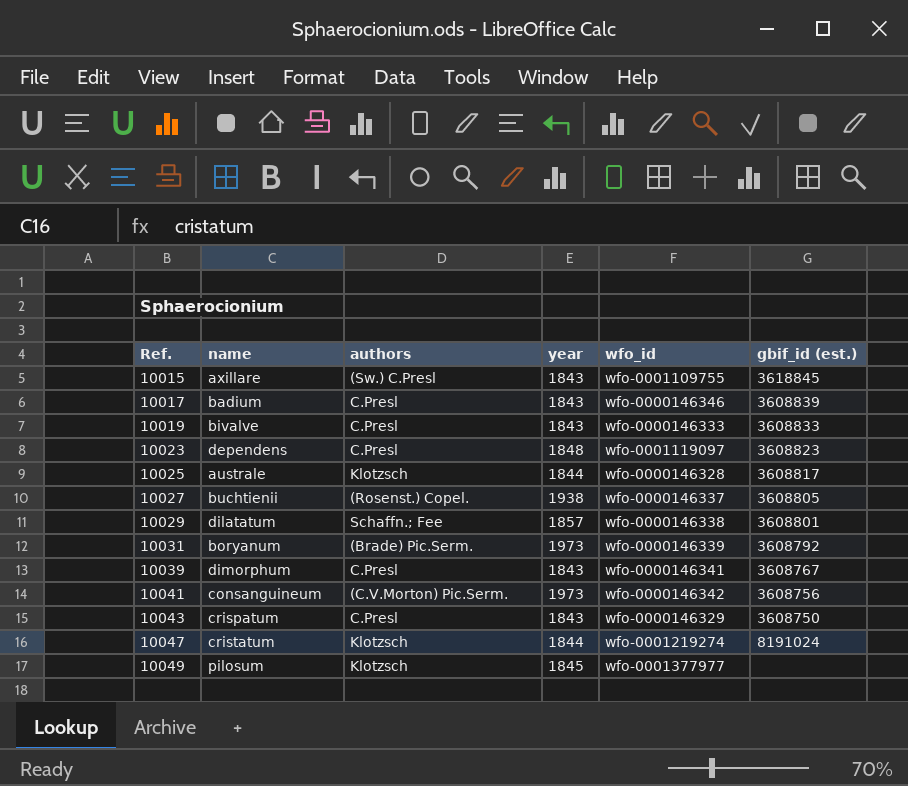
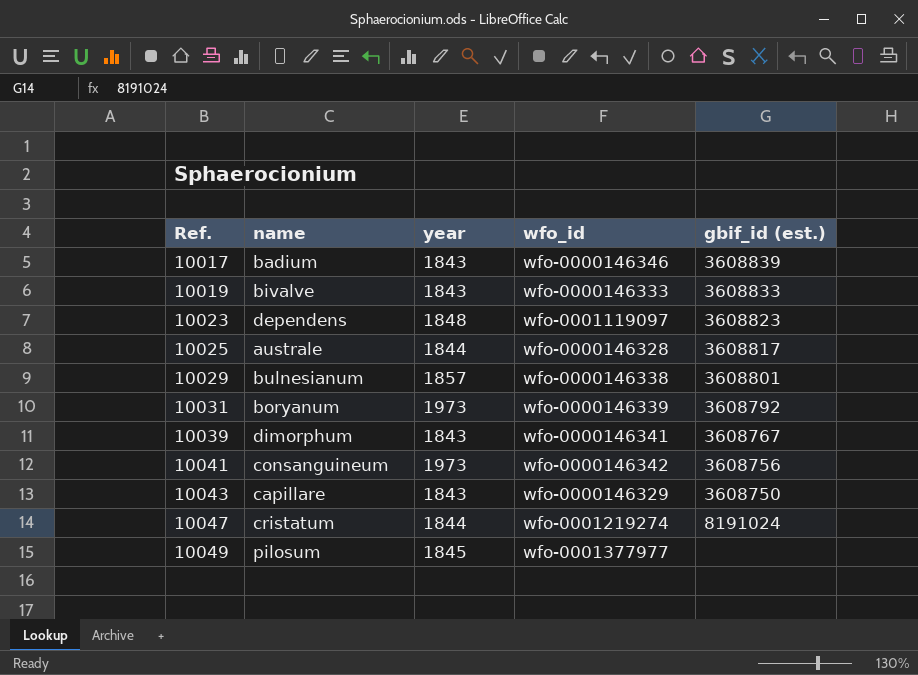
column authors | position: 3 -> none
row 10015: axillare | (Sw.) C.Presl | 1843 | wfo-0001109755 | 3618845 -> none
row 10027: buchtienii | (Rosenst.) Copel. | 1938 | wfo-0000146337 | 3608805 -> none
10029 | name: dilatatum -> bulnesianum
10043 | name: crispatum -> capillare

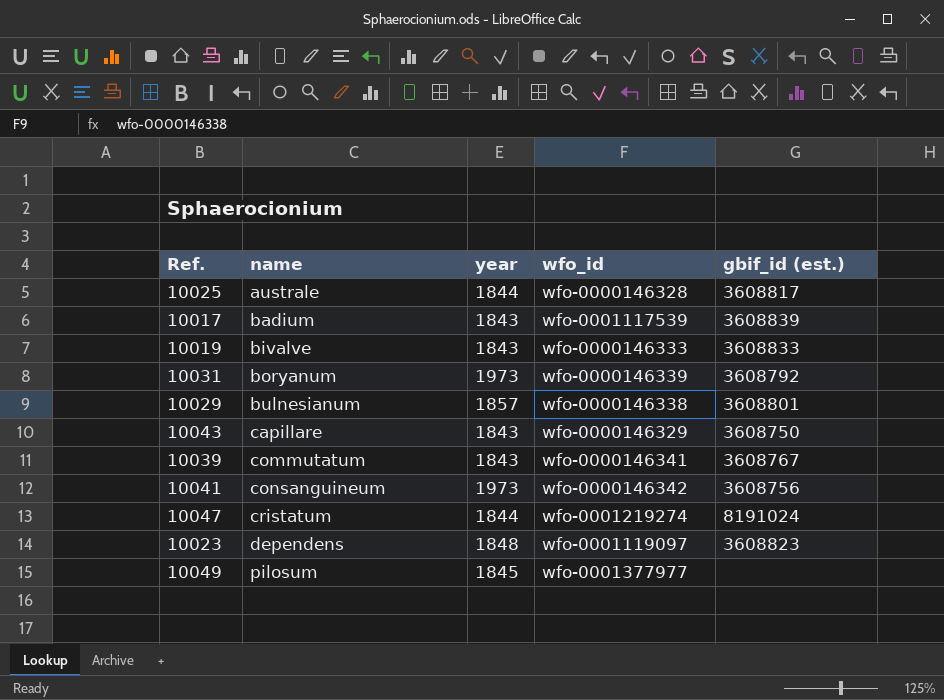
row order: Ref. ascending -> name ascending
10017 | wfo_id: wfo-0000146346 -> wfo-0001117539
10039 | name: dimorphum -> commutatum

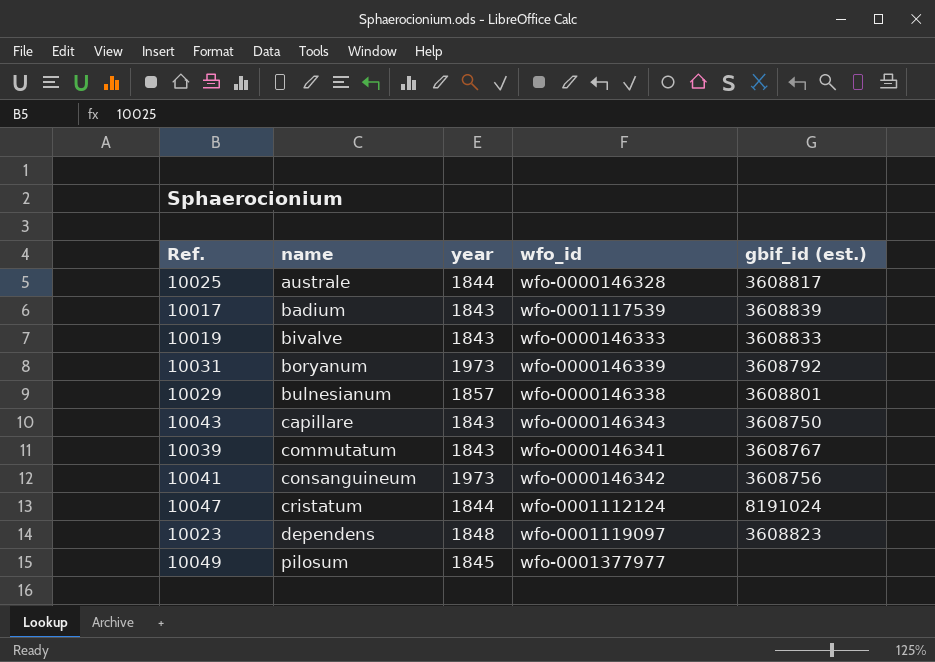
10043 | wfo_id: wfo-0000146329 -> wfo-0000146343
10047 | wfo_id: wfo-0001219274 -> wfo-0001112124

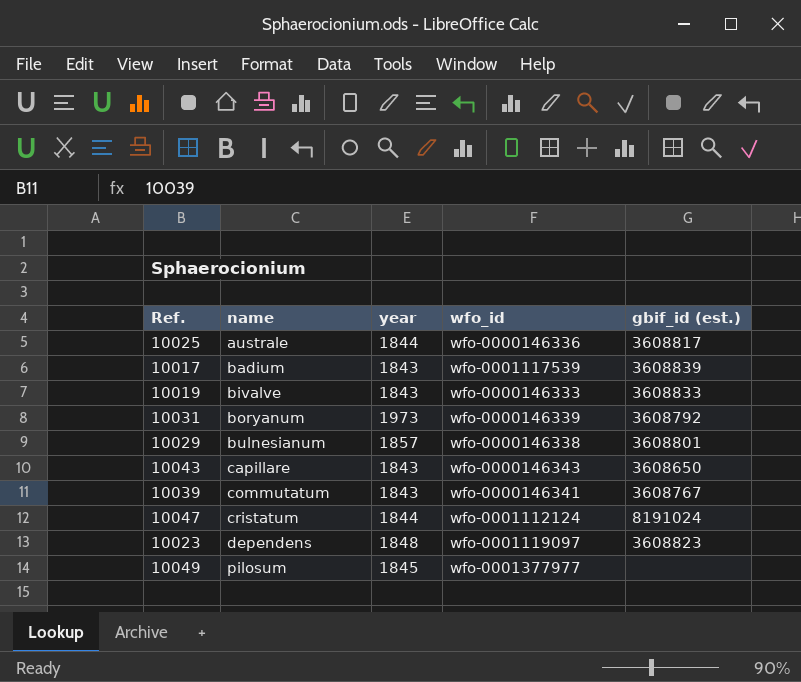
row 10041: consanguineum | 1973 | wfo-0000146342 | 3608756 -> none
10025 | wfo_id: wfo-0000146328 -> wfo-0000146336
10043 | gbif_id (est.): 3608750 -> 3608650

